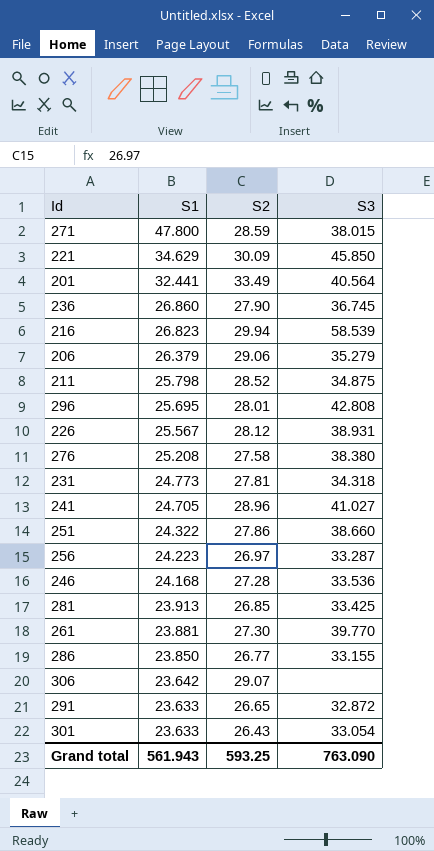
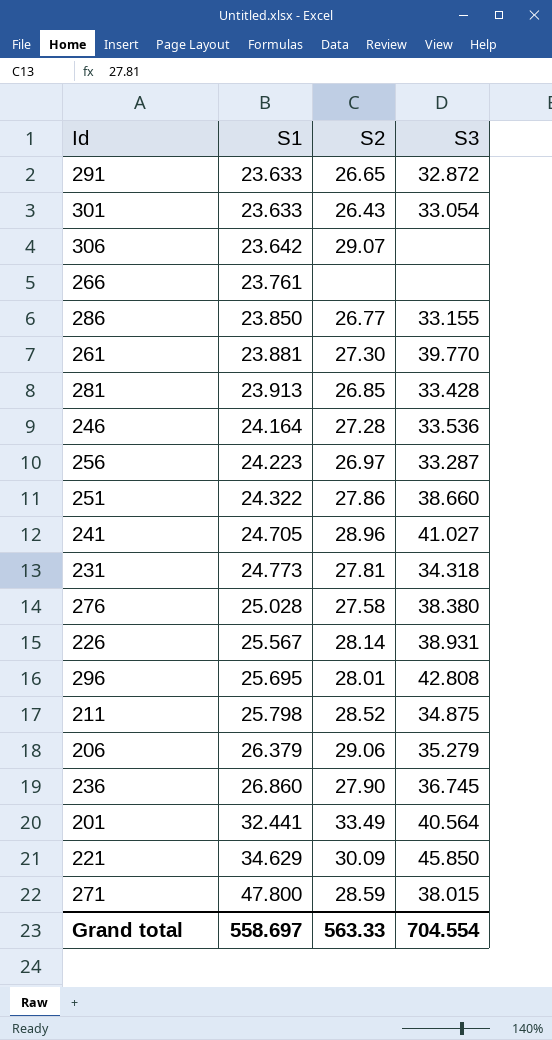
row order: S1 descending -> S1 ascending
row 216: 26.823 | 29.94 | 58.539 -> none
row 266: none -> 23.761 | none | none
281 | S3: 33.425 -> 33.428
246 | S1: 24.168 -> 24.164
276 | S1: 25.208 -> 25.028
226 | S2: 28.12 -> 28.14
Grand total | S1: 561.943 -> 558.697
Grand total | S2: 593.25 -> 563.33
Grand total | S3: 763.090 -> 704.554

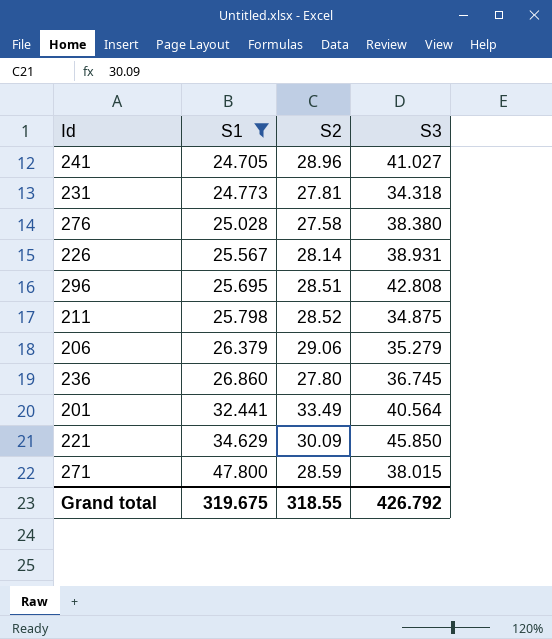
filter: none -> S1 >= 24.705
296 | S2: 28.01 -> 28.51
236 | S2: 27.90 -> 27.80
Grand total | S1: 558.697 -> 319.675
Grand total | S2: 563.33 -> 318.55
Grand total | S3: 704.554 -> 426.792

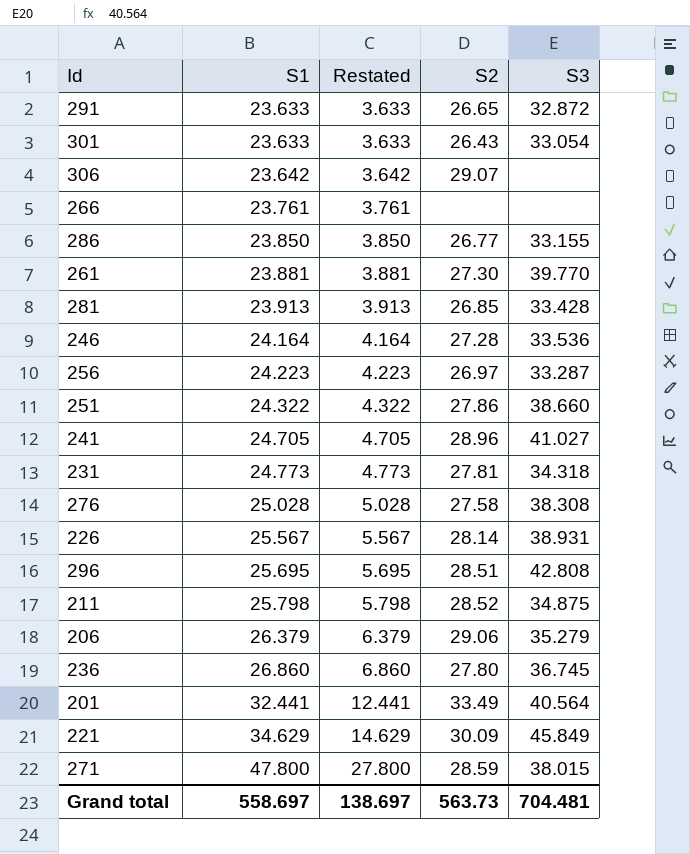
filter: S1 >= 24.705 -> none
column Restated | formula: none -> [S1] - 20
276 | S3: 38.380 -> 38.308
221 | S3: 45.850 -> 45.849
Grand total | S1: 319.675 -> 558.697
Grand total | S2: 318.55 -> 563.73
Grand total | S3: 426.792 -> 704.481

